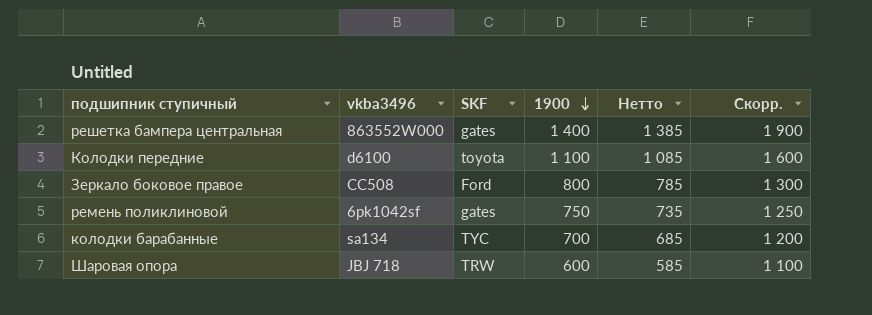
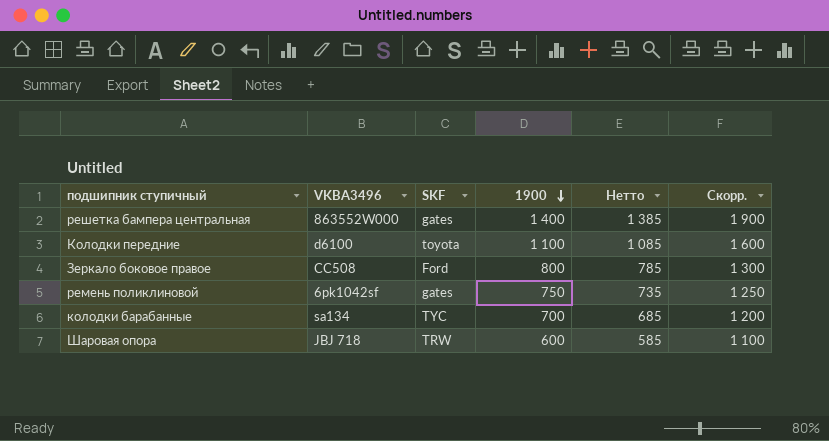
column name: vkba3496 -> VKBA3496

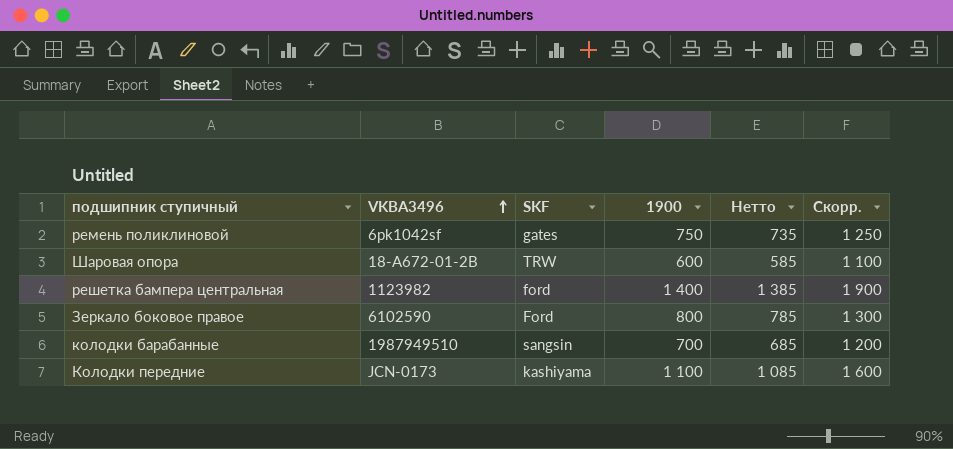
row order: 1900 descending -> VKBA3496 ascending
Шаровая опора | VKBA3496: JBJ 718 -> 18-A672-01-2B
решетка бампера центральная | VKBA3496: 863552W000 -> 1123982
решетка бампера центральная | SKF: gates -> ford
Зеркало боковое правое | VKBA3496: CC508 -> 6102590
колодки барабанные | VKBA3496: sa134 -> 1987949510
колодки барабанные | SKF: TYC -> sangsin
Колодки передние | VKBA3496: d6100 -> JCN-0173
Колодки передние | SKF: toyota -> kashiyama

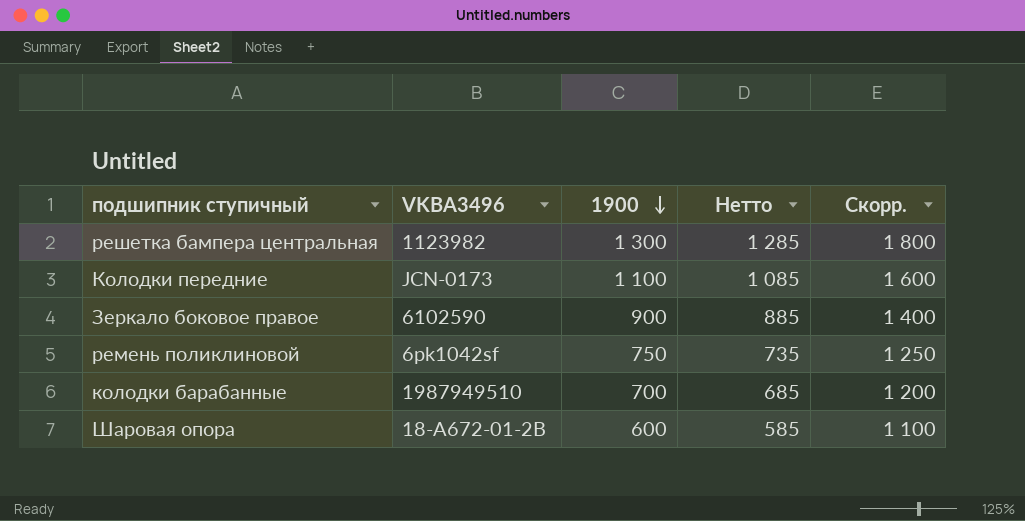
row order: VKBA3496 ascending -> 1900 descending
column SKF | position: 3 -> none
решетка бампера центральная | 1900: 1 400 -> 1 300
решетка бампера центральная | Нетто: 1 385 -> 1 285
решетка бампера центральная | Скорр.: 1 900 -> 1 800
Зеркало боковое правое | 1900: 800 -> 900
Зеркало боковое правое | Нетто: 785 -> 885
Зеркало боковое правое | Скорр.: 1 300 -> 1 400

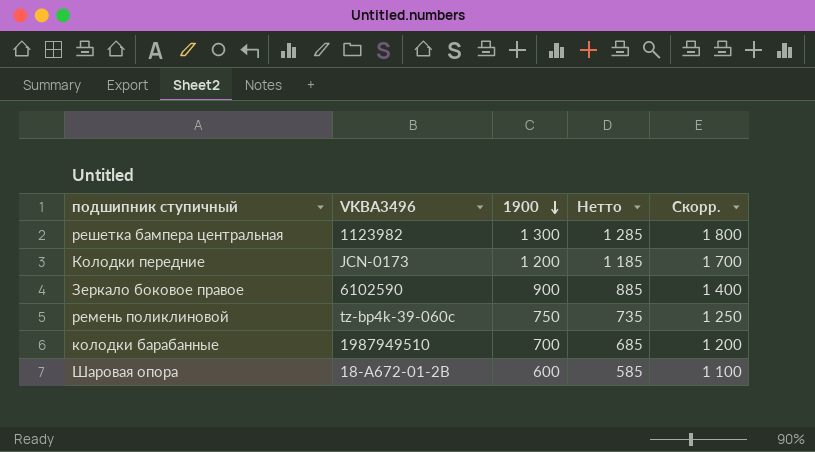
Колодки передние | 1900: 1 100 -> 1 200
Колодки передние | Нетто: 1 085 -> 1 185
Колодки передние | Скорр.: 1 600 -> 1 700
ремень поликлиновой | VKBA3496: 6pk1042sf -> tz-bp4k-39-060c

